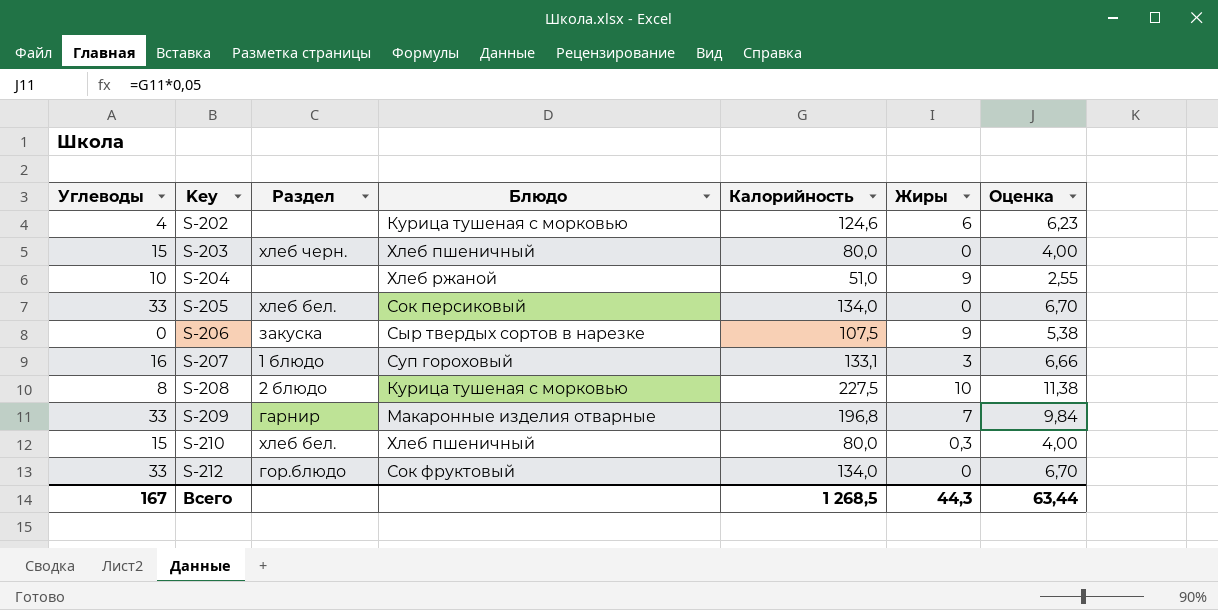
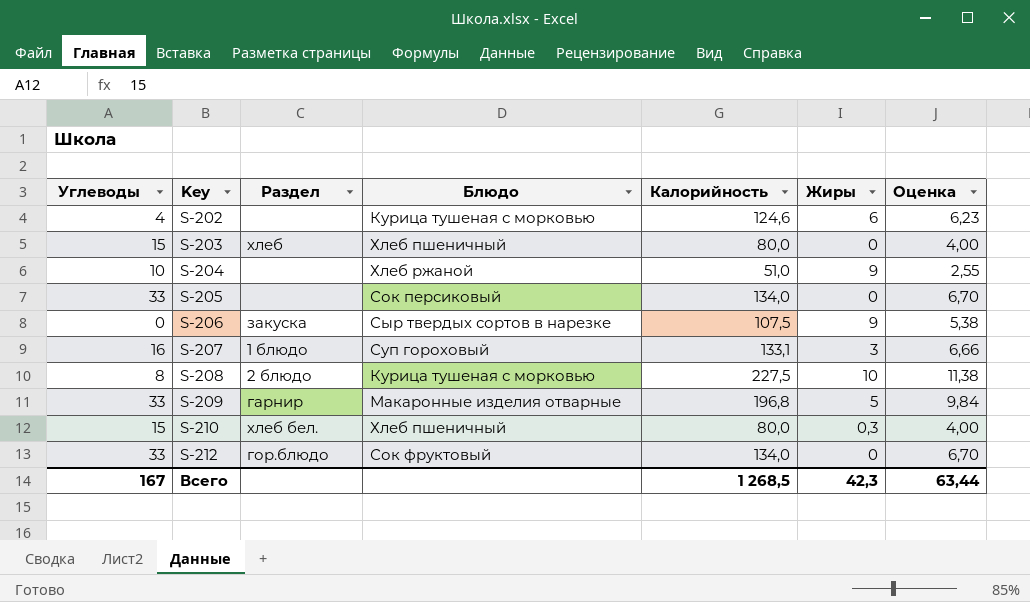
S-203 | Раздел: хлеб черн. -> хлеб
S-205 | Раздел: хлеб бел. -> none
S-209 | Жиры: 7 -> 5
Всего | Жиры: 44,3 -> 42,3

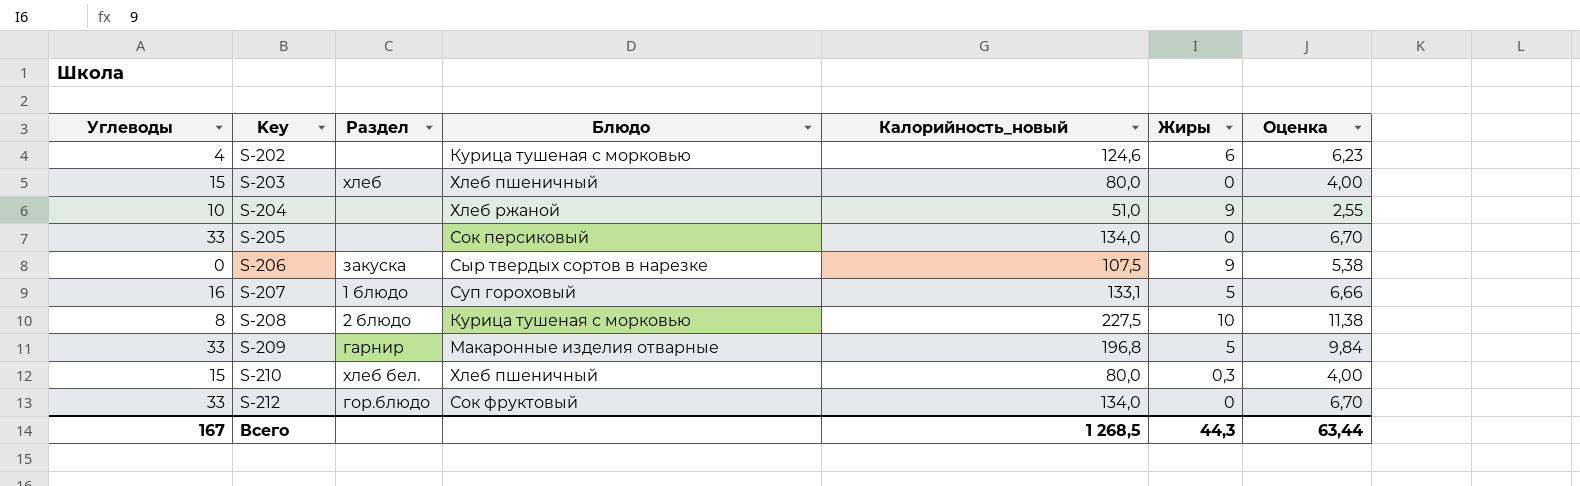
column name: Калорийность -> Калорийность_новый
S-207 | Жиры: 3 -> 5
Всего | Жиры: 42,3 -> 44,3

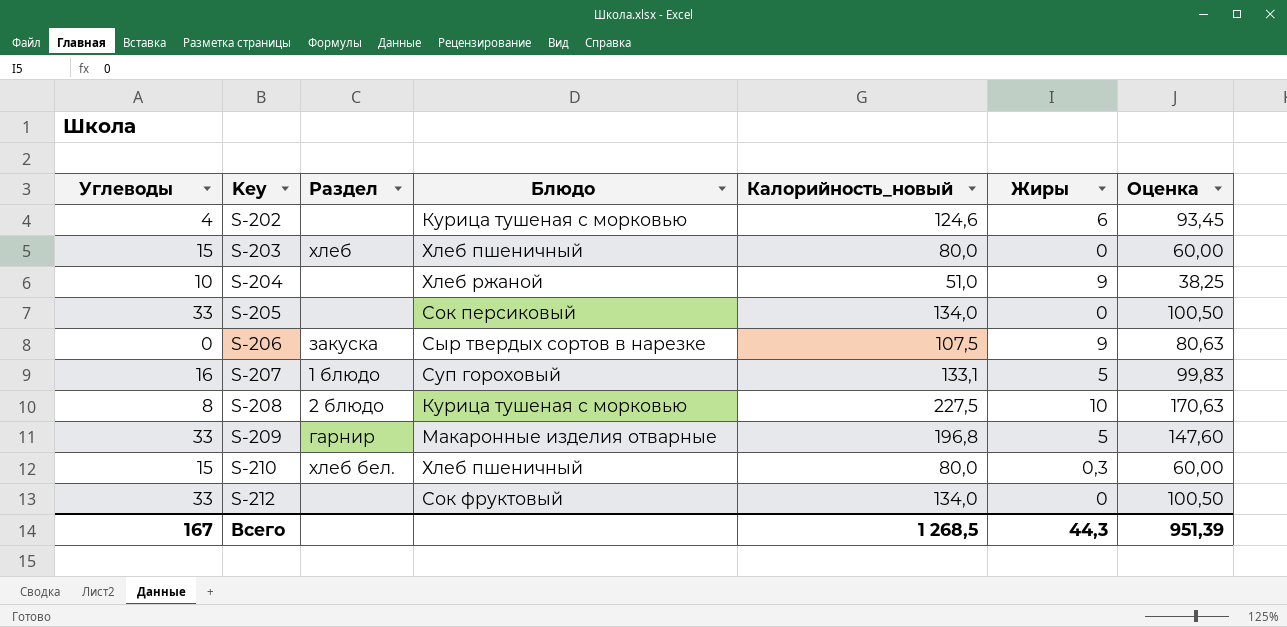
column Оценка | formula: [Калорийность_новый] * 0,05 -> [Калорийность_новый] * 0,75
S-212 | Раздел: гор.блюдо -> none
Всего | Оценка: 63,44 -> 951,39

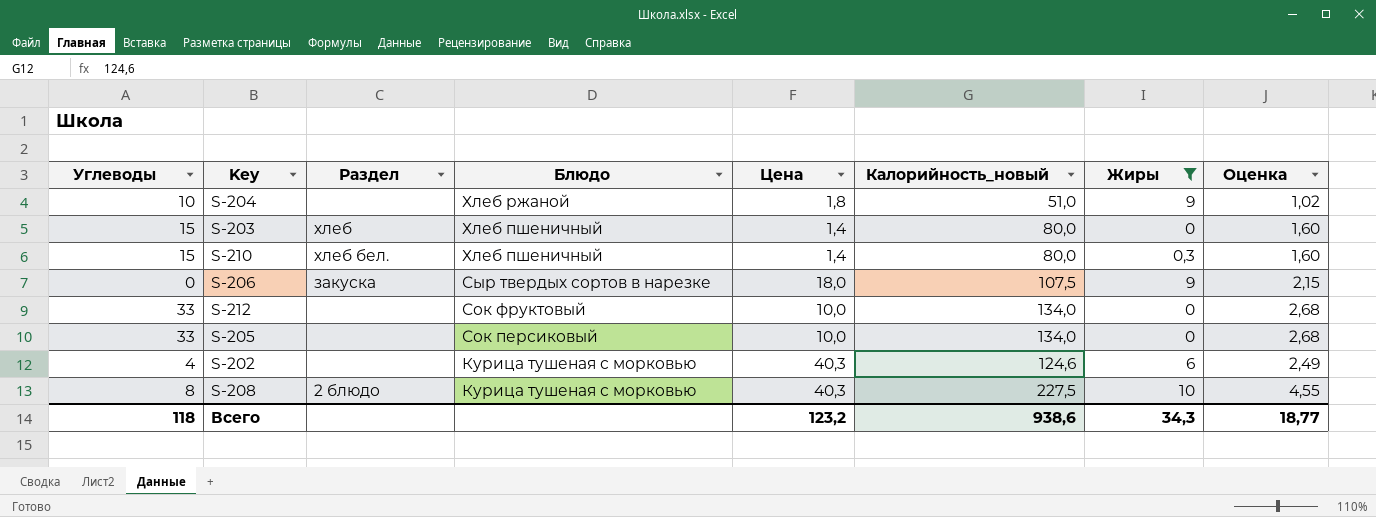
filter: none -> Жиры != 5
row order: Key ascending -> Блюдо descending
column Цена | position: none -> 5
column Оценка | formula: [Калорийность_новый] * 0,75 -> [Калорийность_новый] * 0,02
Всего | Углеводы: 167 -> 118
Всего | Калорийность_новый: 1 268,5 -> 938,6
Всего | Жиры: 44,3 -> 34,3
Всего | Оценка: 951,39 -> 18,77

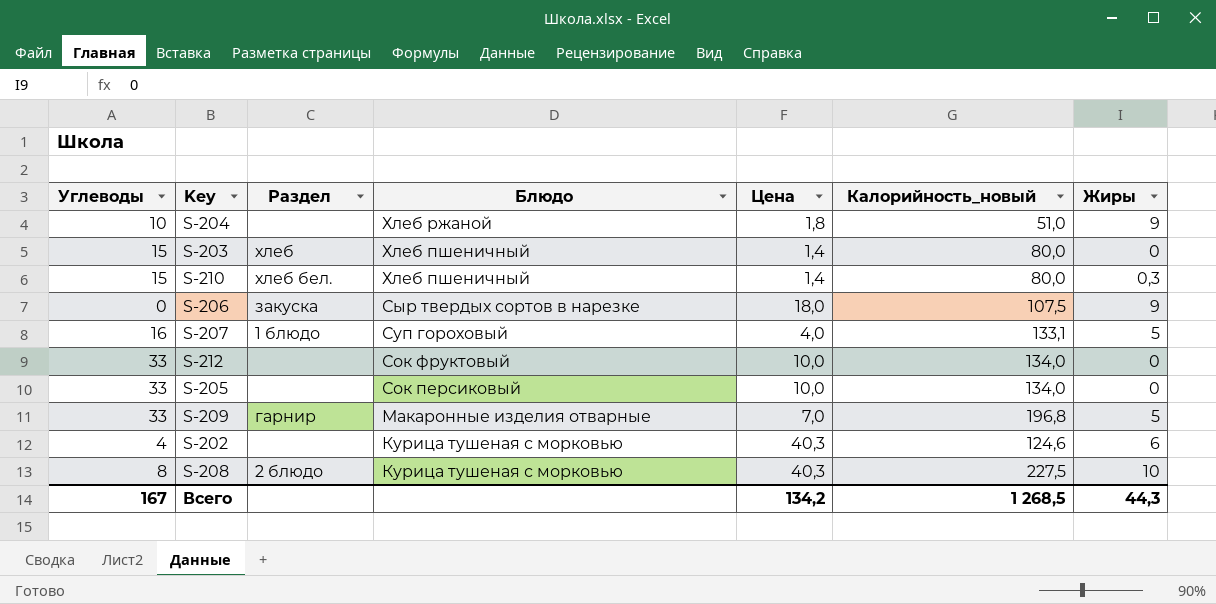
filter: Жиры != 5 -> none
column Оценка | formula: [Калорийность_новый] * 0,02 -> none
Всего | Углеводы: 118 -> 167
Всего | Цена: 123,2 -> 134,2
Всего | Калорийность_новый: 938,6 -> 1 268,5
Всего | Жиры: 34,3 -> 44,3

